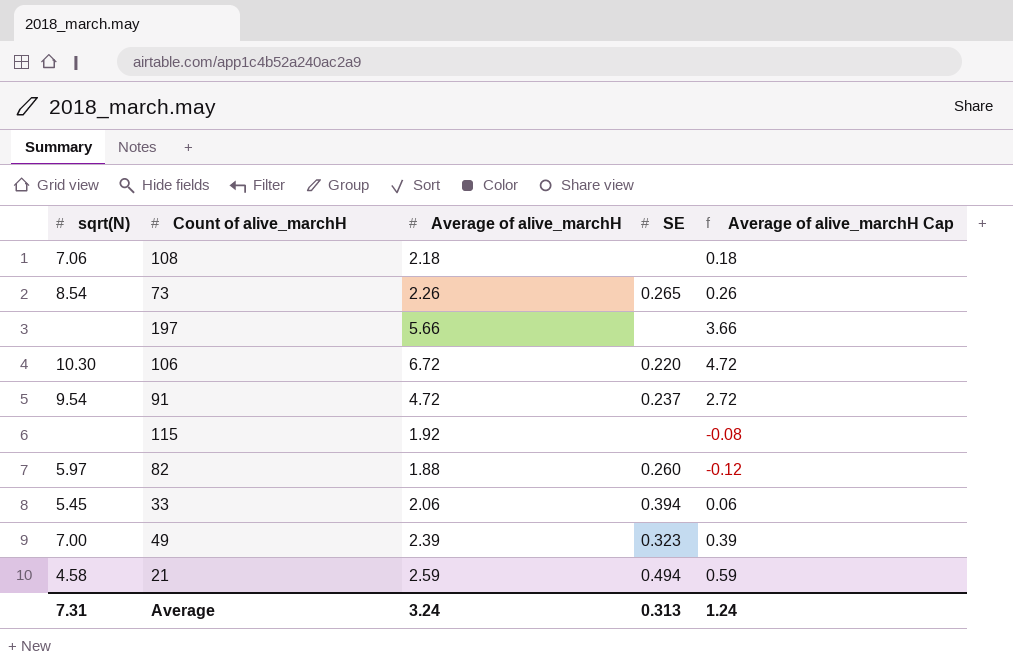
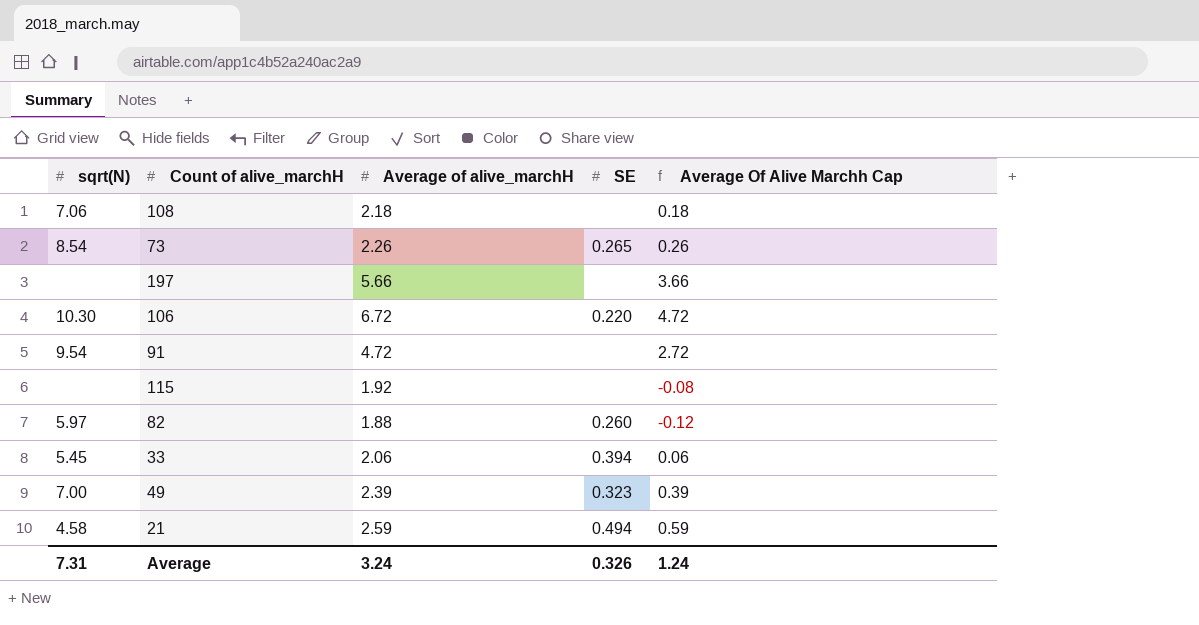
column name: Average of alive_marchH Cap -> Average Of Alive Marchh Cap
91 | SE: 0.237 -> none
Average | SE: 0.313 -> 0.326

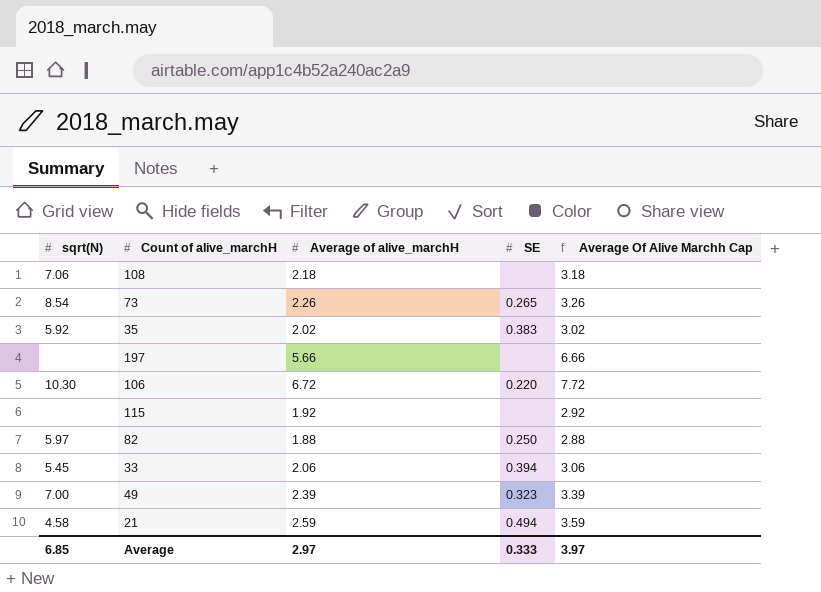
column Average Of Alive Marchh Cap | formula: [Average of alive_marchH] - 2 -> [Average of alive_marchH] + 1
row 91: 9.54 | 4.72 | none | 2.72 -> none
row 35: none -> 5.92 | 2.02 | 0.383 | 3.02
82 | SE: 0.260 -> 0.250
Average | sqrt(N): 7.31 -> 6.85
Average | Average of alive_marchH: 3.24 -> 2.97
Average | SE: 0.326 -> 0.333
Average | Average Of Alive Marchh Cap: 1.24 -> 3.97

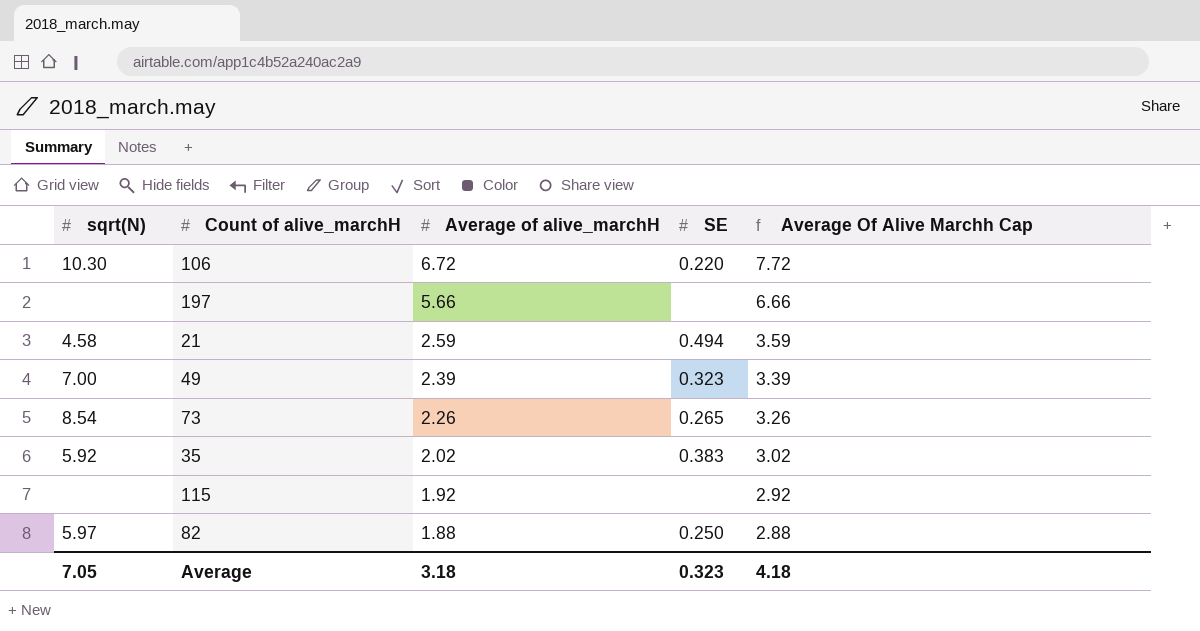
row order: none -> Average of alive_marchH descending
row 108: 7.06 | 2.18 | none | 3.18 -> none
row 33: 5.45 | 2.06 | 0.394 | 3.06 -> none
Average | sqrt(N): 6.85 -> 7.05
Average | Average of alive_marchH: 2.97 -> 3.18
Average | SE: 0.333 -> 0.323
Average | Average Of Alive Marchh Cap: 3.97 -> 4.18

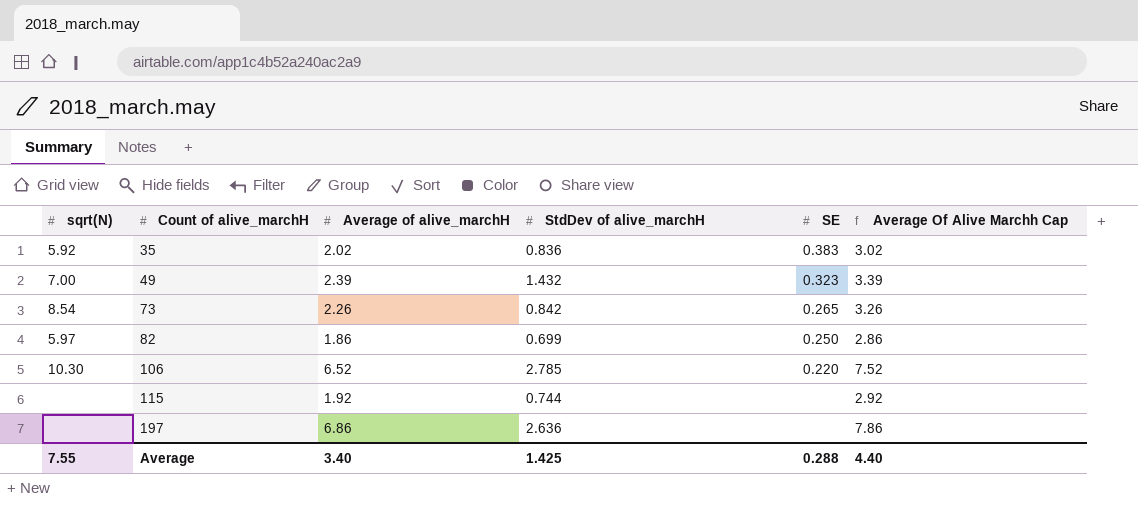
row order: Average of alive_marchH descending -> Count of alive_marchH ascending
column StdDev of alive_marchH | position: none -> 4
row 21: 4.58 | 2.59 | 0.494 | 3.59 -> none
82 | Average of alive_marchH: 1.88 -> 1.86
82 | Average Of Alive Marchh Cap: 2.88 -> 2.86
106 | Average of alive_marchH: 6.72 -> 6.52
106 | Average Of Alive Marchh Cap: 7.72 -> 7.52
197 | Average of alive_marchH: 5.66 -> 6.86
197 | Average Of Alive Marchh Cap: 6.66 -> 7.86
Average | sqrt(N): 7.05 -> 7.55
Average | Average of alive_marchH: 3.18 -> 3.40
Average | SE: 0.323 -> 0.288
Average | Average Of Alive Marchh Cap: 4.18 -> 4.40

